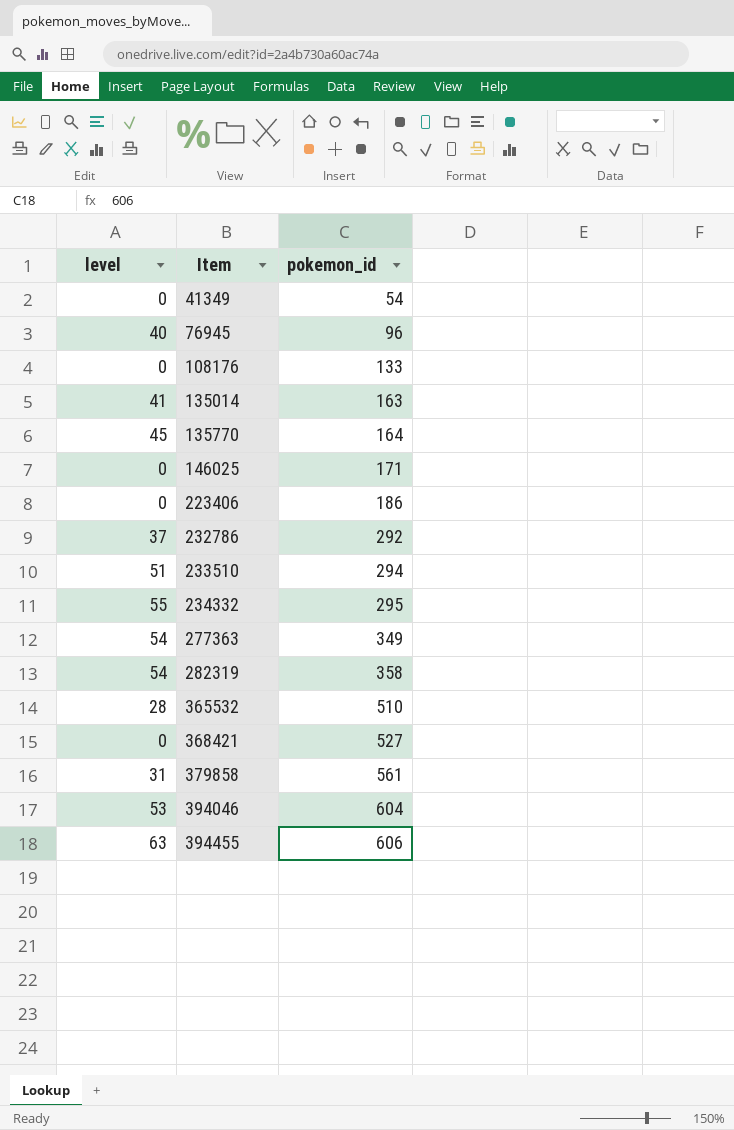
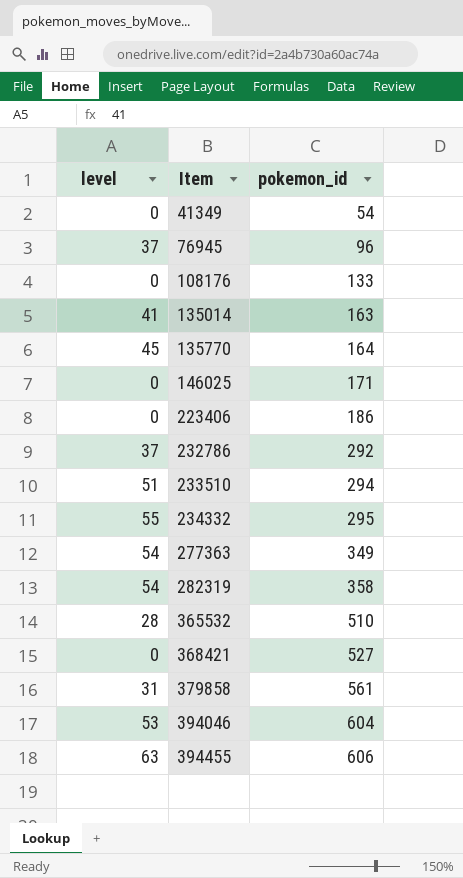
76945 | level: 40 -> 37

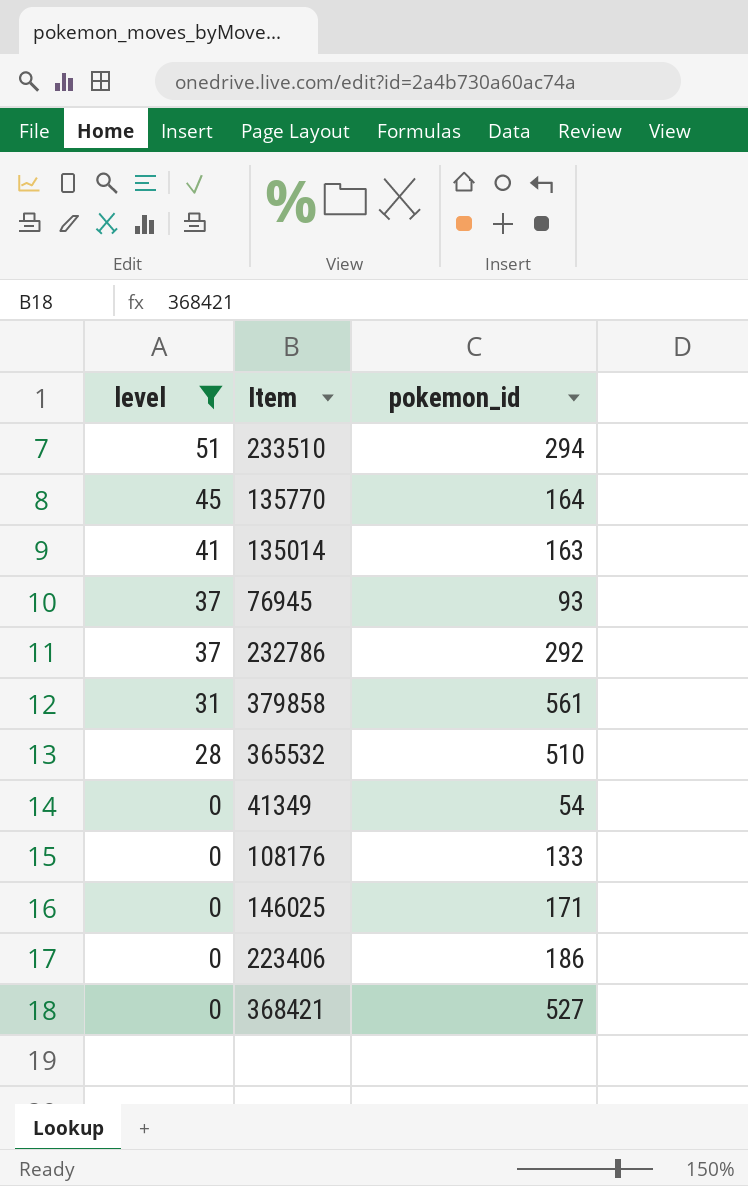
filter: none -> level <= 51
row order: Item ascending -> level descending
76945 | pokemon_id: 96 -> 93

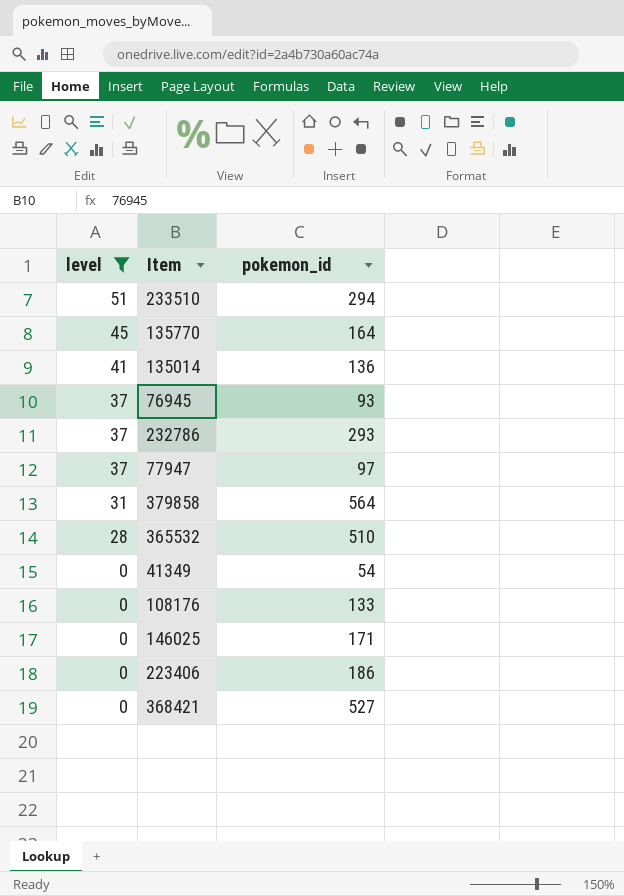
135014 | pokemon_id: 163 -> 136
232786 | pokemon_id: 292 -> 293
row 77947: none -> 37 | 97
379858 | pokemon_id: 561 -> 564

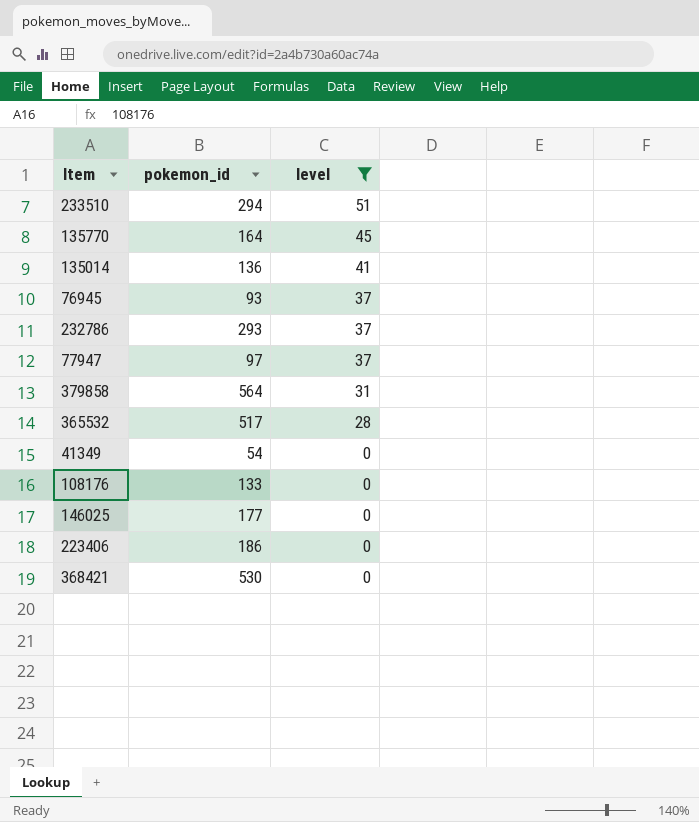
column level | position: 1 -> 3
365532 | pokemon_id: 510 -> 517
146025 | pokemon_id: 171 -> 177
368421 | pokemon_id: 527 -> 530

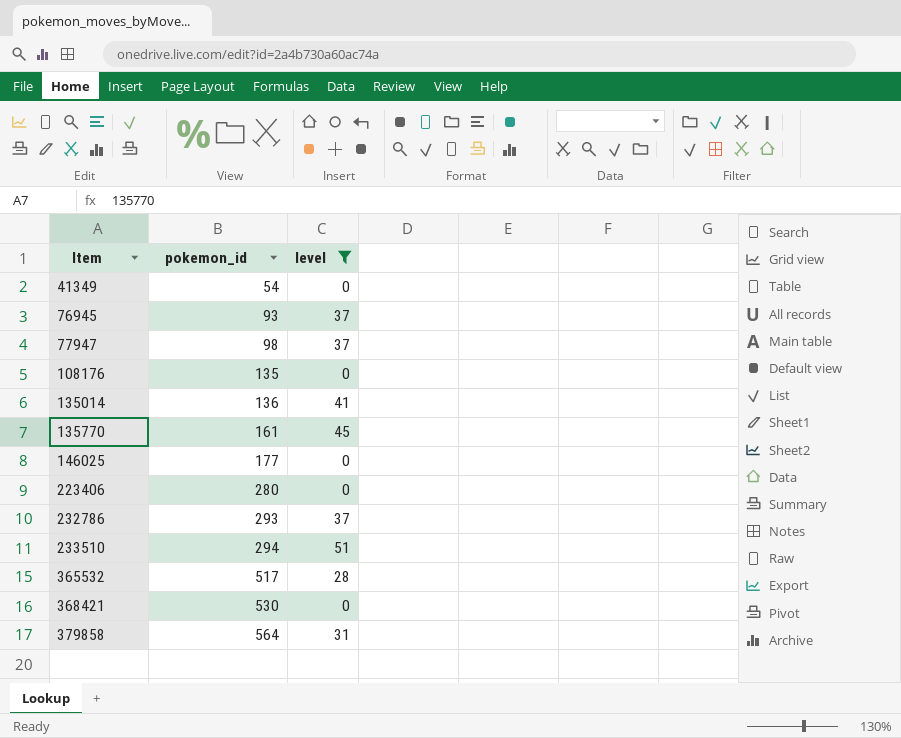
row order: level descending -> Item ascending
77947 | pokemon_id: 97 -> 98
108176 | pokemon_id: 133 -> 135
135770 | pokemon_id: 164 -> 161
223406 | pokemon_id: 186 -> 280

